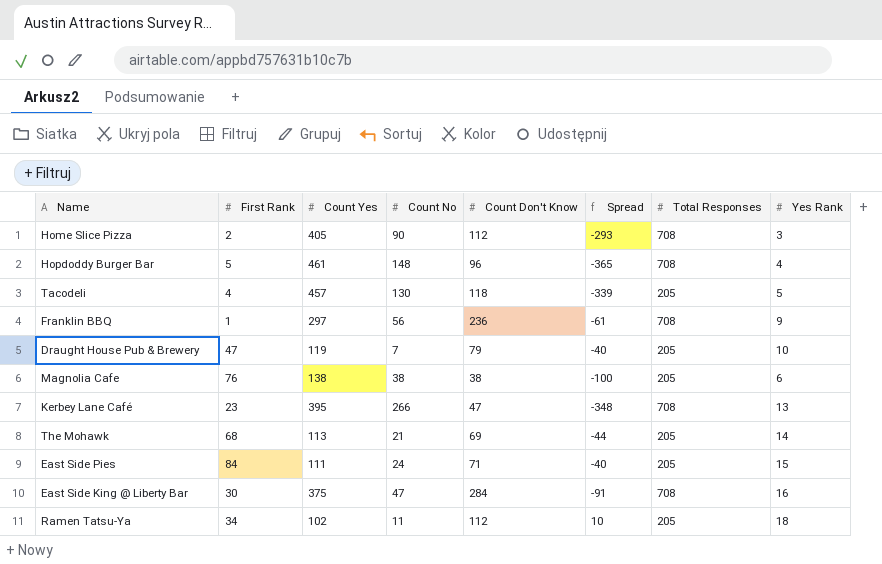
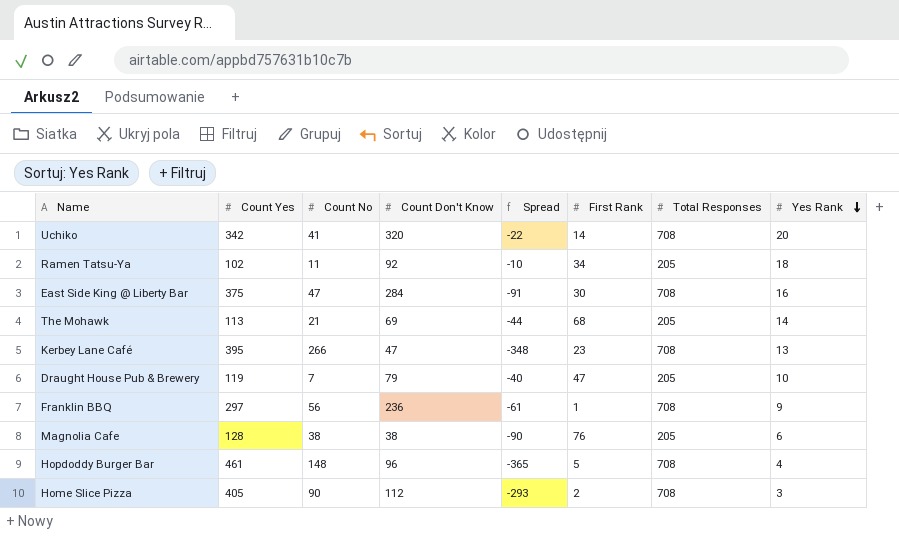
row order: none -> Yes Rank descending
column First Rank | position: 2 -> 6
row Tacodeli: 4 | 457 | 130 | 118 | -339 | 205 | 5 -> none
row East Side Pies: 84 | 111 | 24 | 71 | -40 | 205 | 15 -> none
row Uchiko: none -> 342 | 41 | 320 | -22 | 14 | 708 | 20
Ramen Tatsu-Ya | Count Don't Know: 112 -> 92
Ramen Tatsu-Ya | Spread: 10 -> -10
Magnolia Cafe | Count Yes: 138 -> 128
Magnolia Cafe | Spread: -100 -> -90

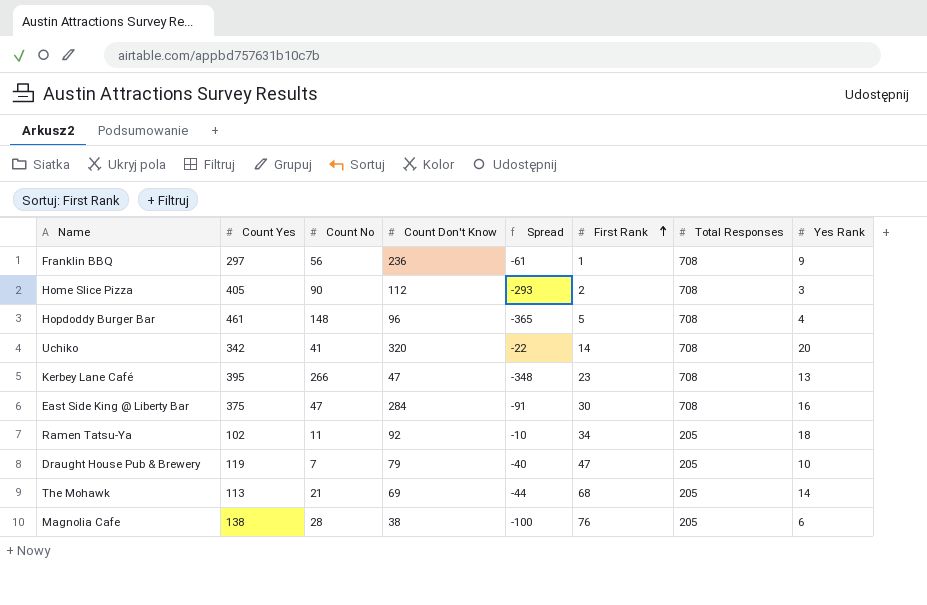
row order: Yes Rank descending -> First Rank ascending
Magnolia Cafe | Count Yes: 128 -> 138
Magnolia Cafe | Count No: 38 -> 28
Magnolia Cafe | Spread: -90 -> -100

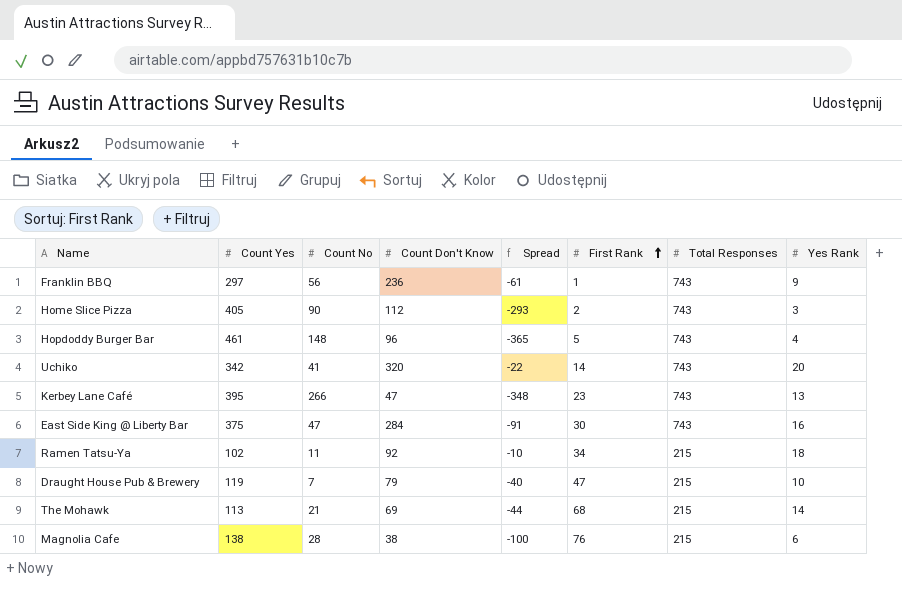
Franklin BBQ | Total Responses: 708 -> 743
Home Slice Pizza | Total Responses: 708 -> 743
Hopdoddy Burger Bar | Total Responses: 708 -> 743
Uchiko | Total Responses: 708 -> 743
Kerbey Lane Café | Total Responses: 708 -> 743
East Side King @ Liberty Bar | Total Responses: 708 -> 743
Ramen Tatsu-Ya | Total Responses: 205 -> 215
Draught House Pub & Brewery | Total Responses: 205 -> 215
The Mohawk | Total Responses: 205 -> 215
Magnolia Cafe | Total Responses: 205 -> 215

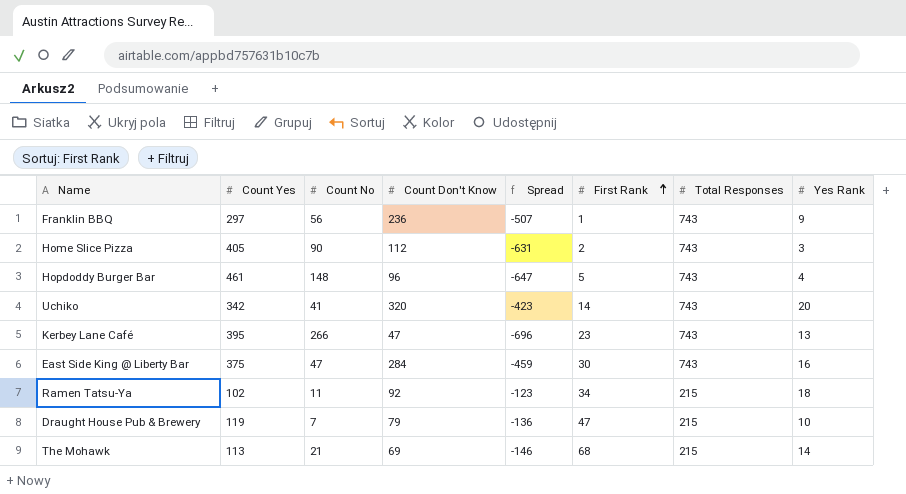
column Spread | formula: [Count Don't Know] - [Count Yes] -> [Count Don't Know] - [Total Responses]
row Magnolia Cafe: 138 | 28 | 38 | -100 | 76 | 215 | 6 -> none

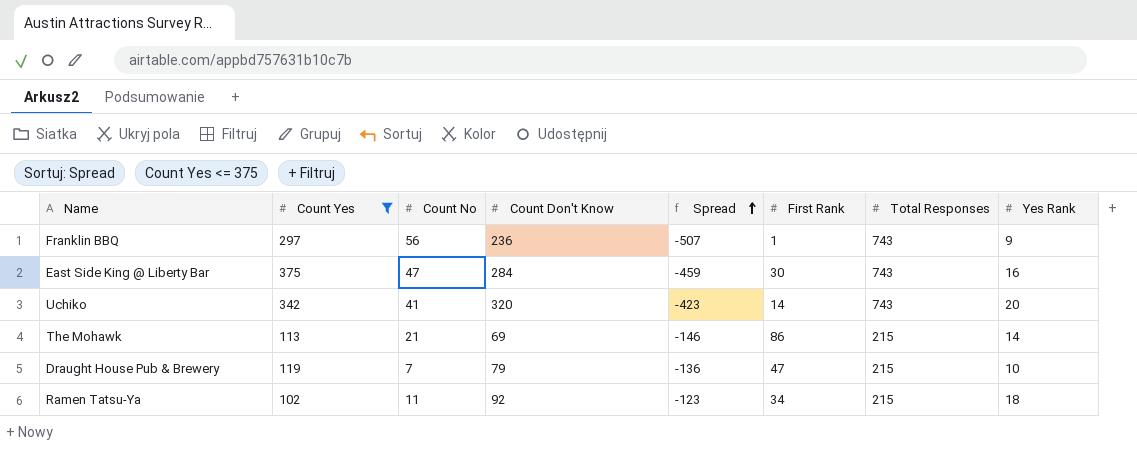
filter: none -> Count Yes <= 375
row order: First Rank ascending -> Spread ascending
The Mohawk | First Rank: 68 -> 86

